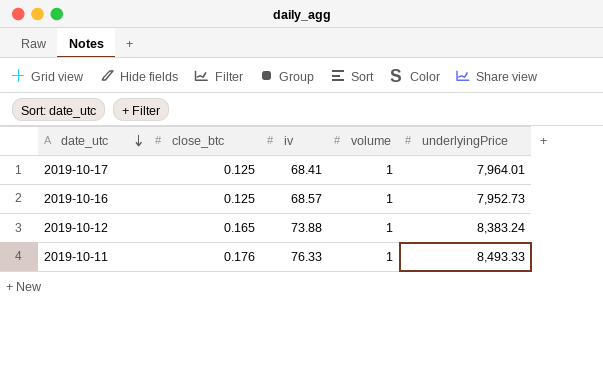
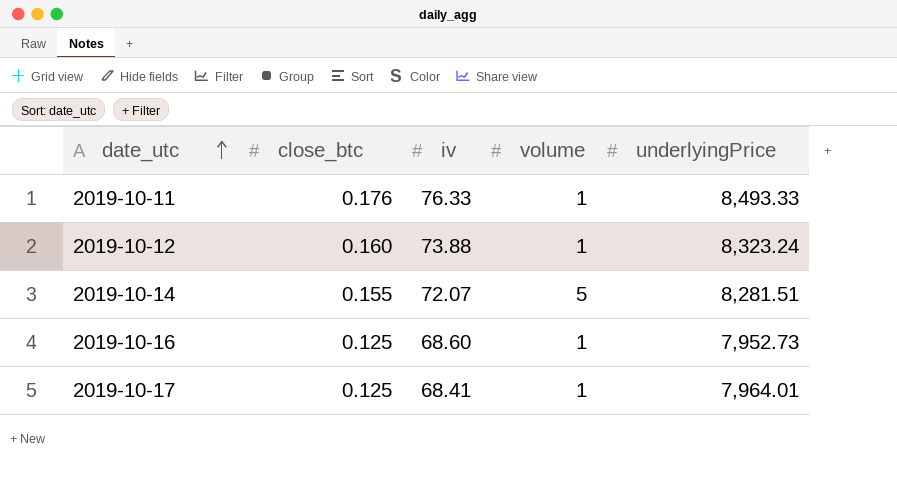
row order: date_utc descending -> date_utc ascending
2019-10-12 | close_btc: 0.165 -> 0.160
2019-10-12 | underlyingPrice: 8,383.24 -> 8,323.24
row 2019-10-14: none -> 0.155 | 72.07 | 5 | 8,281.51
2019-10-16 | iv: 68.57 -> 68.60

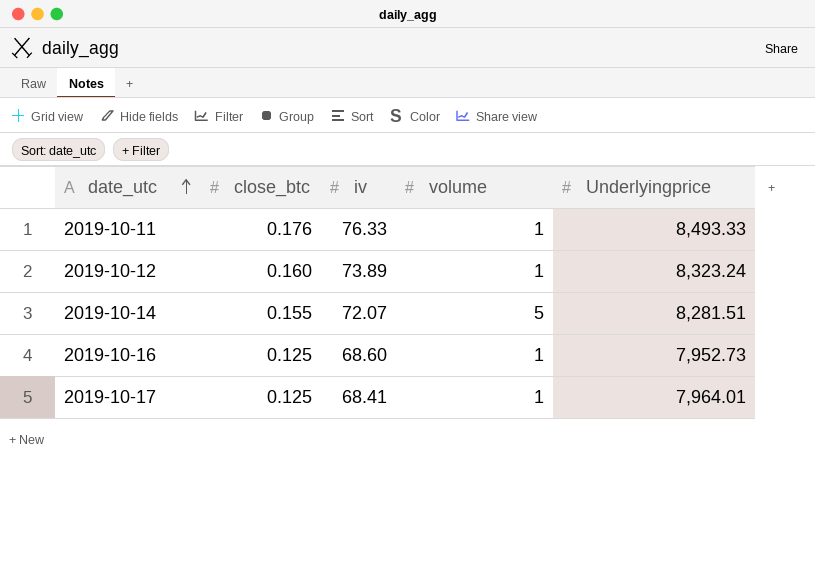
column name: underlyingPrice -> Underlyingprice
2019-10-12 | iv: 73.88 -> 73.89

